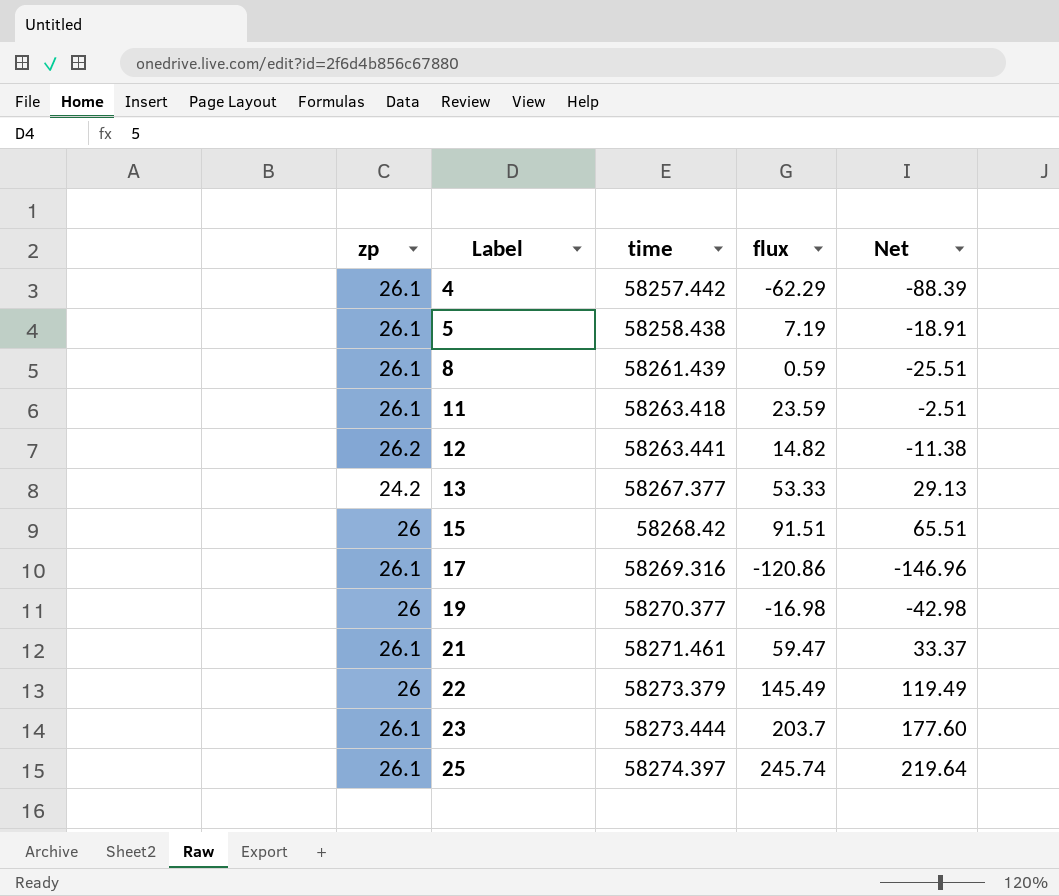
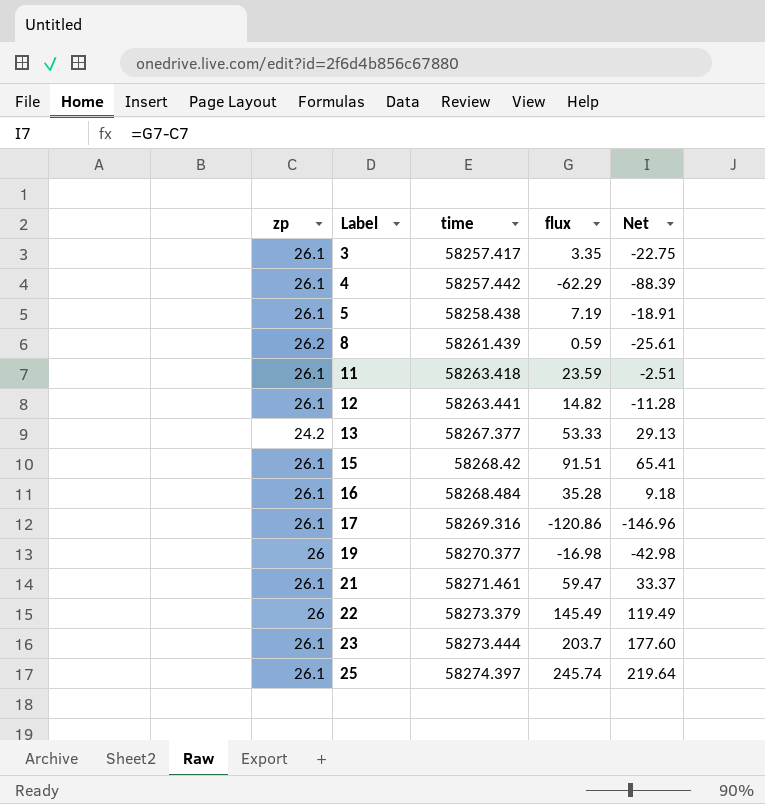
row 3: none -> 26.1 | 58257.417 | 3.35 | -22.75
8 | zp: 26.1 -> 26.2
8 | Net: -25.51 -> -25.61
12 | zp: 26.2 -> 26.1
12 | Net: -11.38 -> -11.28
15 | zp: 26 -> 26.1
15 | Net: 65.51 -> 65.41
row 16: none -> 26.1 | 58268.484 | 35.28 | 9.18

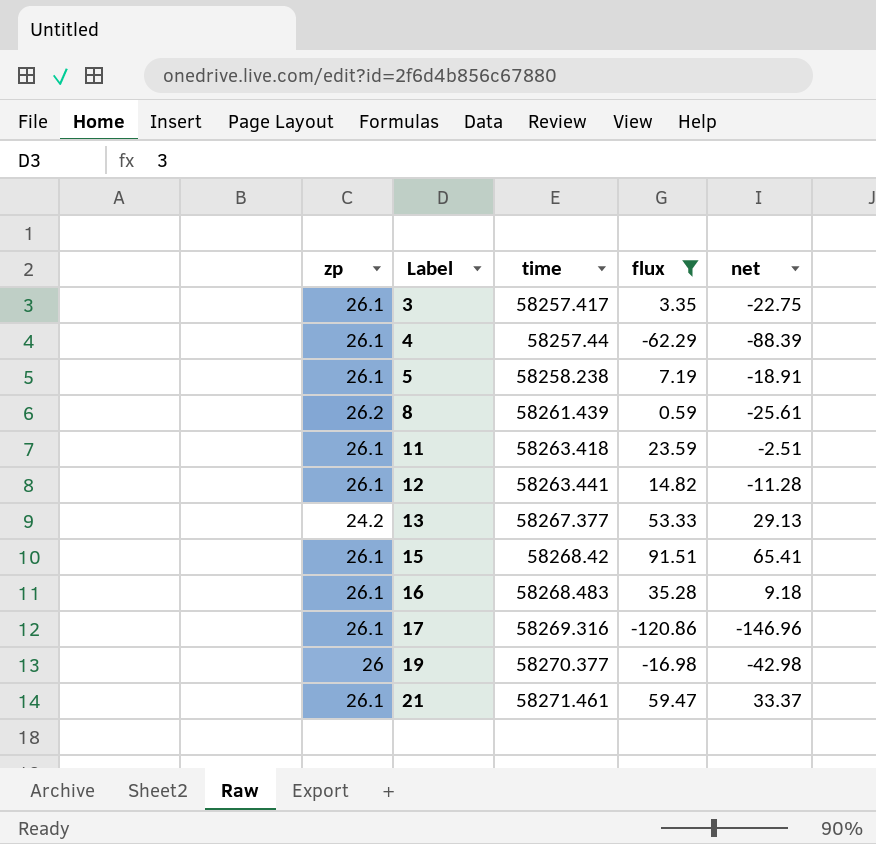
filter: none -> flux <= 91.51
column name: Net -> net
4 | time: 58257.442 -> 58257.44
5 | time: 58258.438 -> 58258.238
16 | time: 58268.484 -> 58268.483

